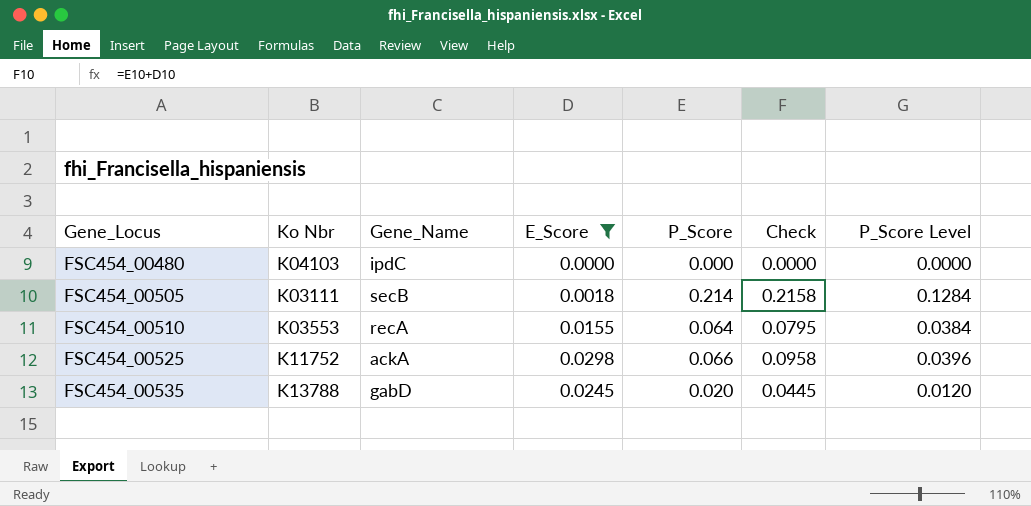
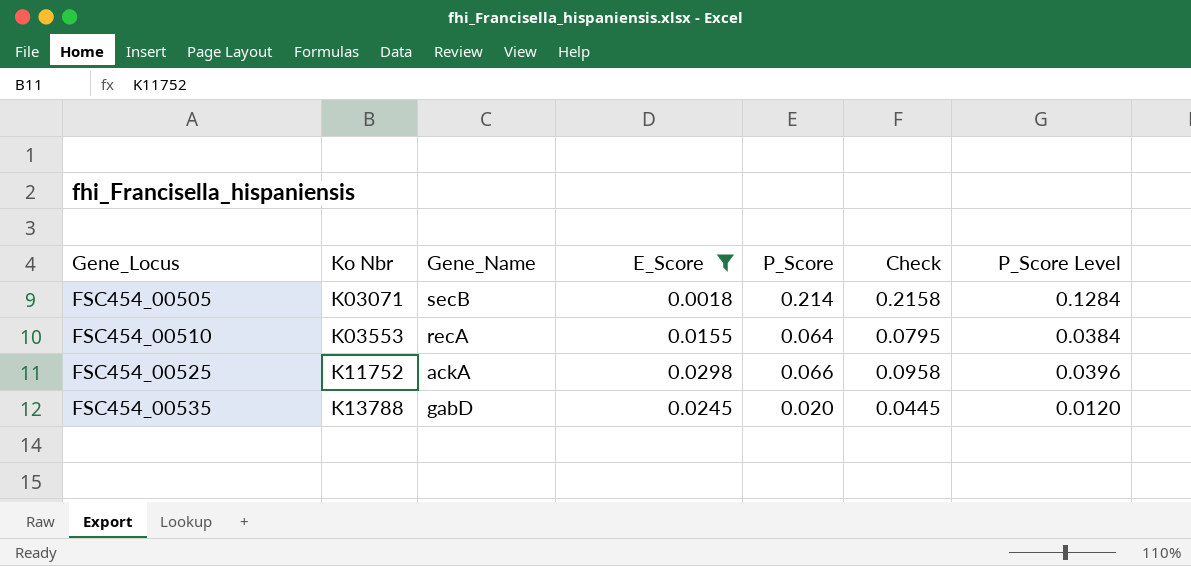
row FSC454_00480: K04103 | ipdC | 0.0000 | 0.000 | 0.0000 | 0.0000 -> none
FSC454_00505 | Ko Nbr: K03111 -> K03071

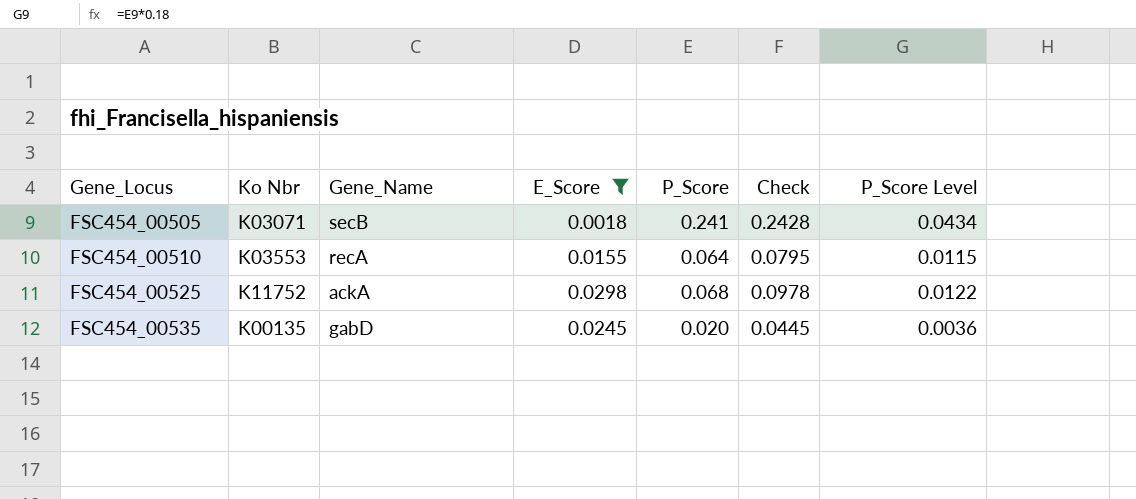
column P_Score Level | formula: [P_Score] * 0.6 -> [P_Score] * 0.18
FSC454_00505 | P_Score: 0.214 -> 0.241
FSC454_00505 | Check: 0.2158 -> 0.2428
FSC454_00525 | P_Score: 0.066 -> 0.068
FSC454_00525 | Check: 0.0958 -> 0.0978
FSC454_00535 | Ko Nbr: K13788 -> K00135

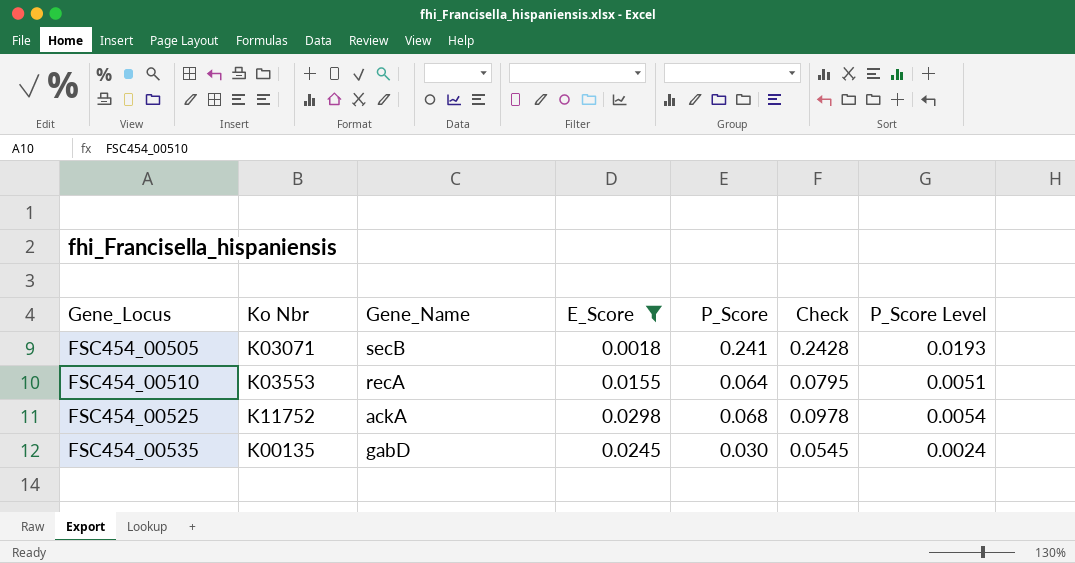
column P_Score Level | formula: [P_Score] * 0.18 -> [P_Score] * 0.08
FSC454_00535 | P_Score: 0.020 -> 0.030
FSC454_00535 | Check: 0.0445 -> 0.0545

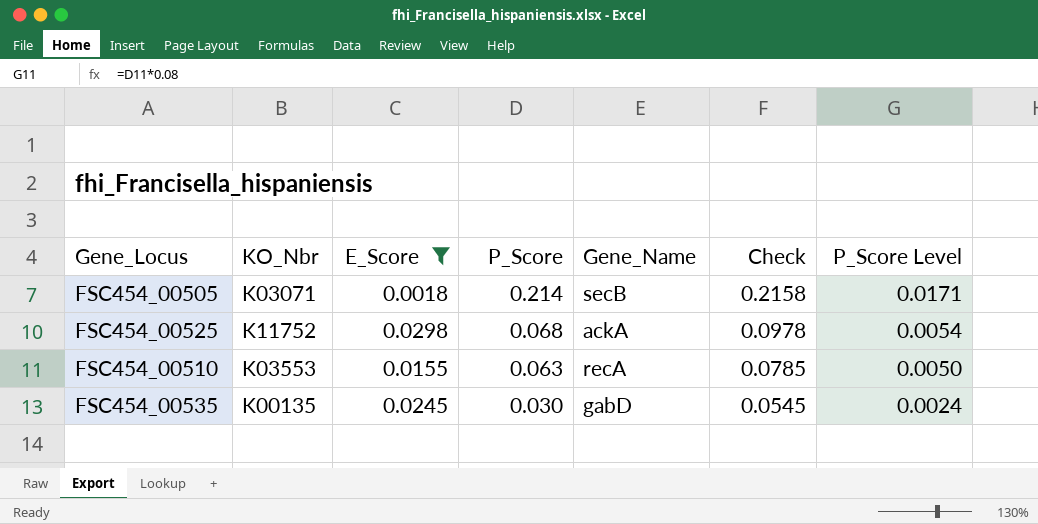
row order: Gene_Locus ascending -> P_Score descending
column name: Ko Nbr -> KO_Nbr
column Gene_Name | position: 3 -> 5
FSC454_00505 | P_Score: 0.241 -> 0.214
FSC454_00505 | Check: 0.2428 -> 0.2158
FSC454_00505 | P_Score Level: 0.0193 -> 0.0171
FSC454_00510 | P_Score: 0.064 -> 0.063
FSC454_00510 | Check: 0.0795 -> 0.0785
FSC454_00510 | P_Score Level: 0.0051 -> 0.0050

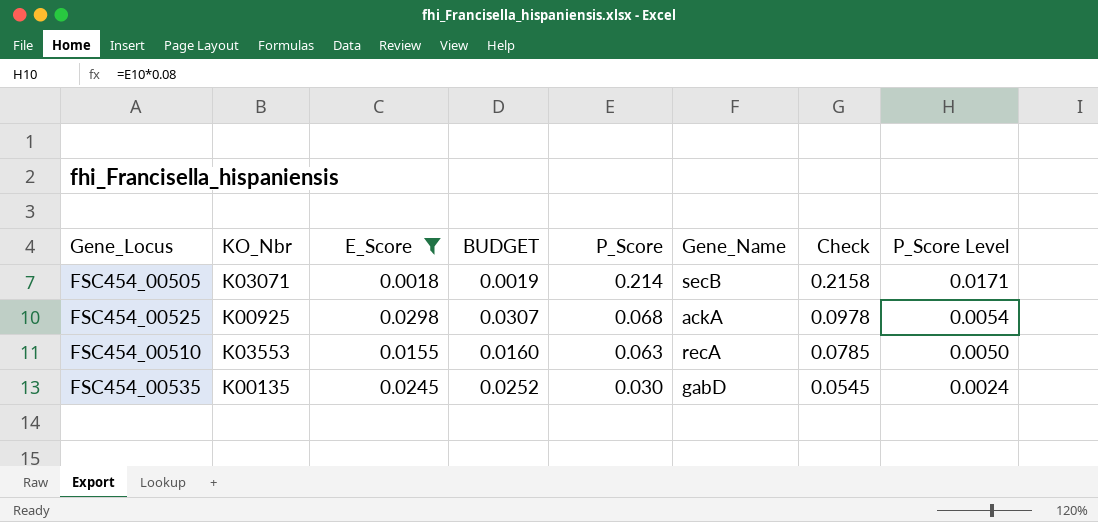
column BUDGET | formula: none -> [E_Score] * 1.03
FSC454_00525 | KO_Nbr: K11752 -> K00925

